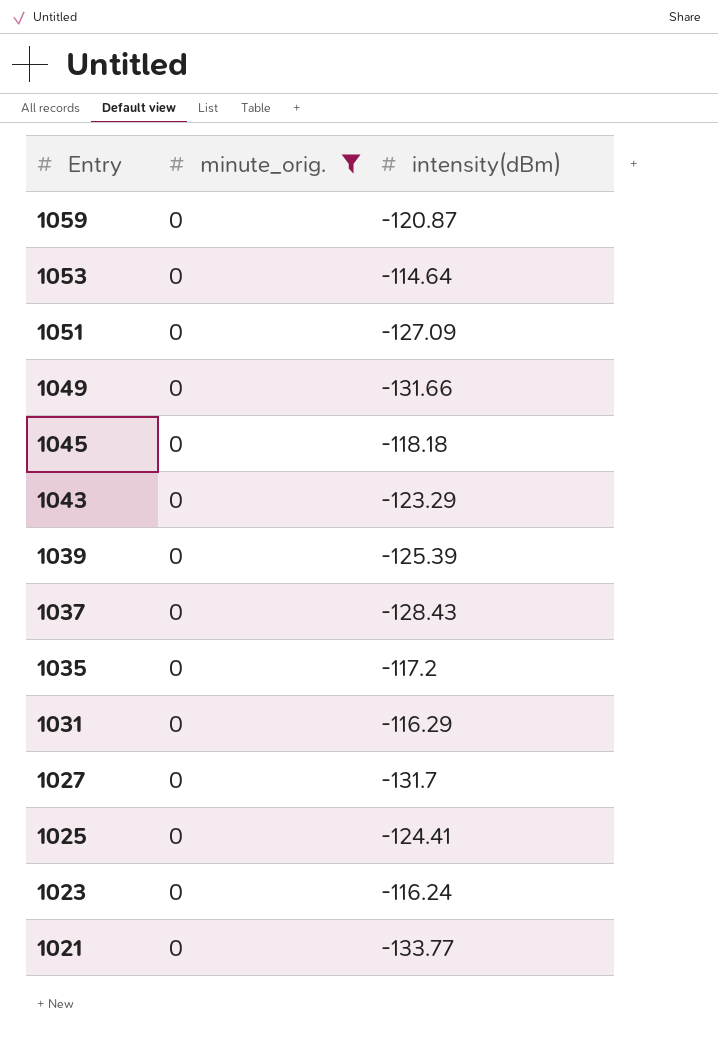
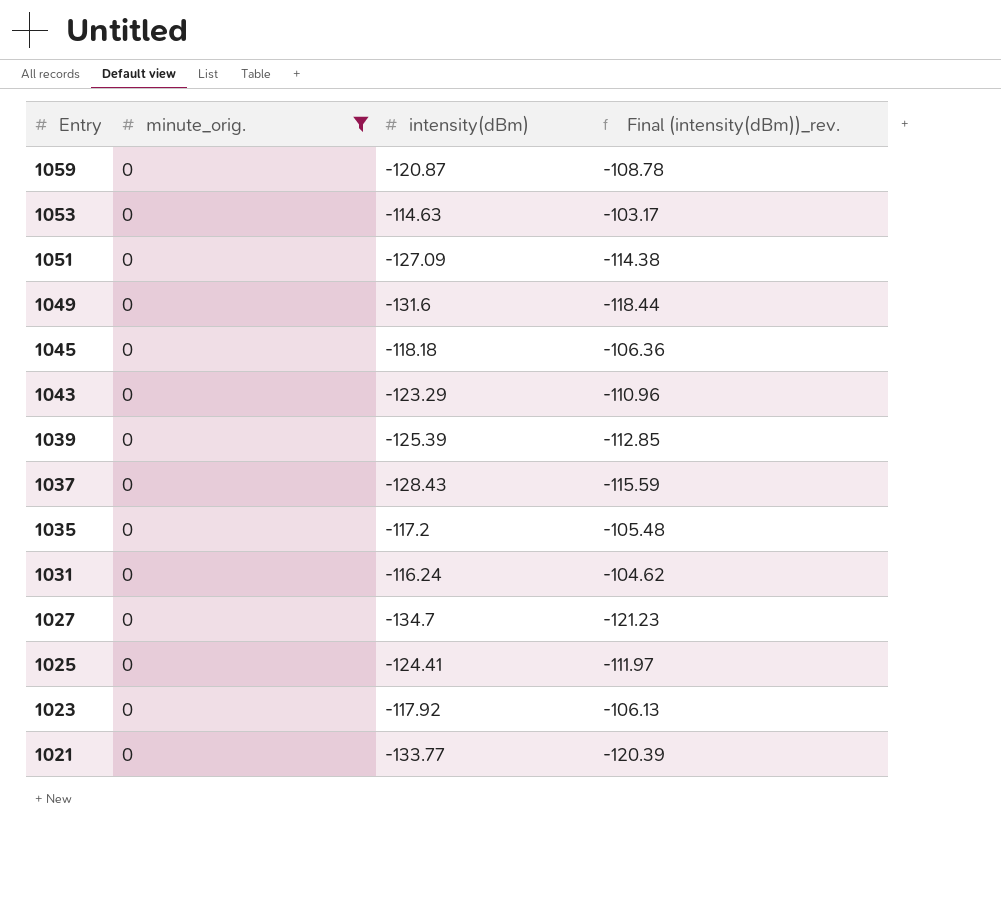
column Final (intensity(dBm))_rev. | formula: none -> [intensity(dBm)] * 0.9
1053 | intensity(dBm): -114.64 -> -114.63
1049 | intensity(dBm): -131.66 -> -131.6
1031 | intensity(dBm): -116.29 -> -116.24
1027 | intensity(dBm): -131.7 -> -134.7
1023 | intensity(dBm): -116.24 -> -117.92

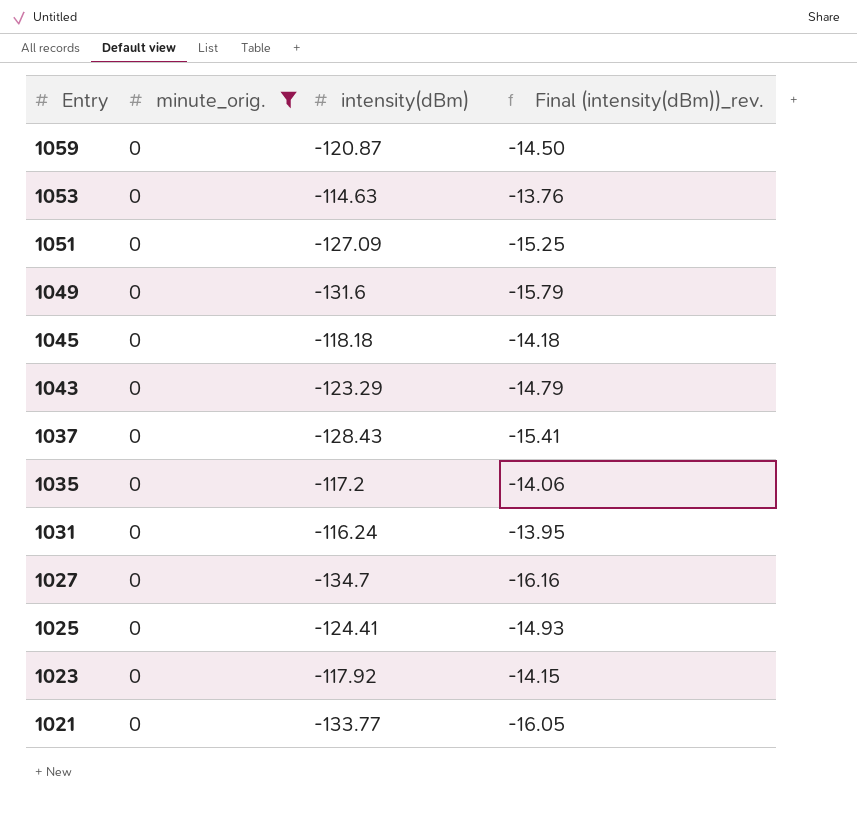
column Final (intensity(dBm))_rev. | formula: [intensity(dBm)] * 0.9 -> [intensity(dBm)] * 0.12
row 1039: 0 | -125.39 | -112.85 -> none

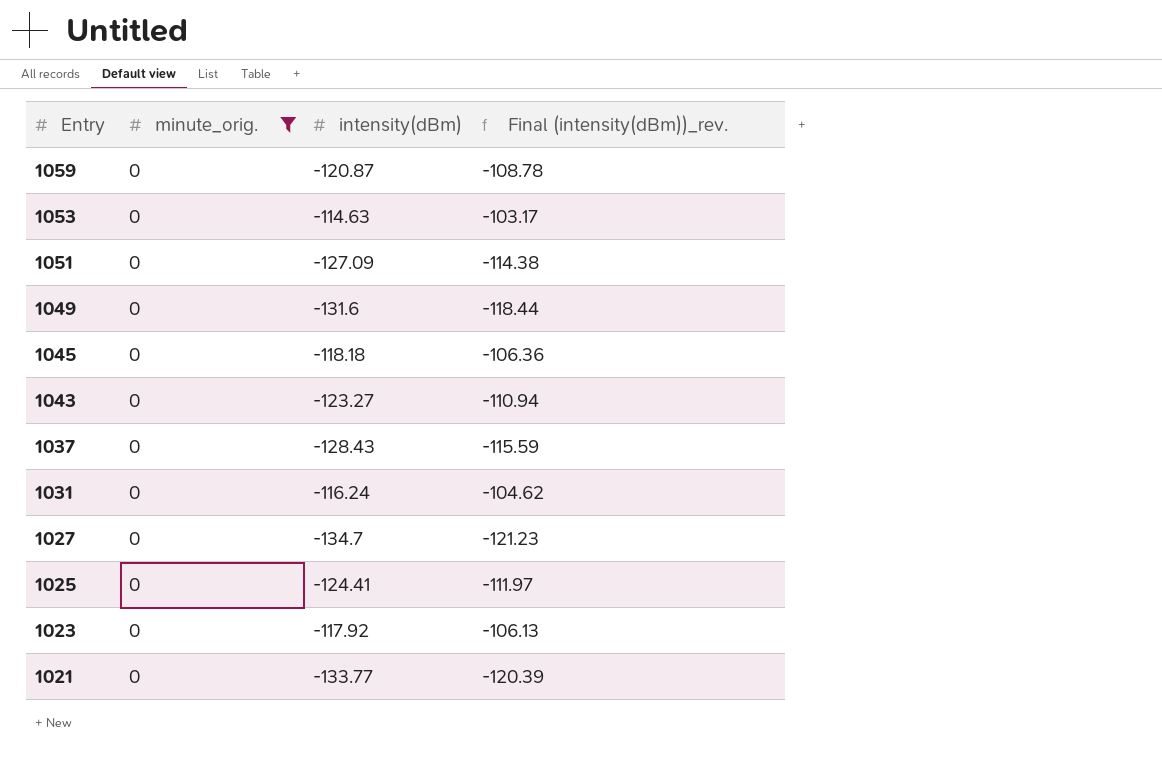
column Final (intensity(dBm))_rev. | formula: [intensity(dBm)] * 0.12 -> [intensity(dBm)] * 0.9
row 1035: 0 | -117.2 | -14.06 -> none
1043 | intensity(dBm): -123.29 -> -123.27

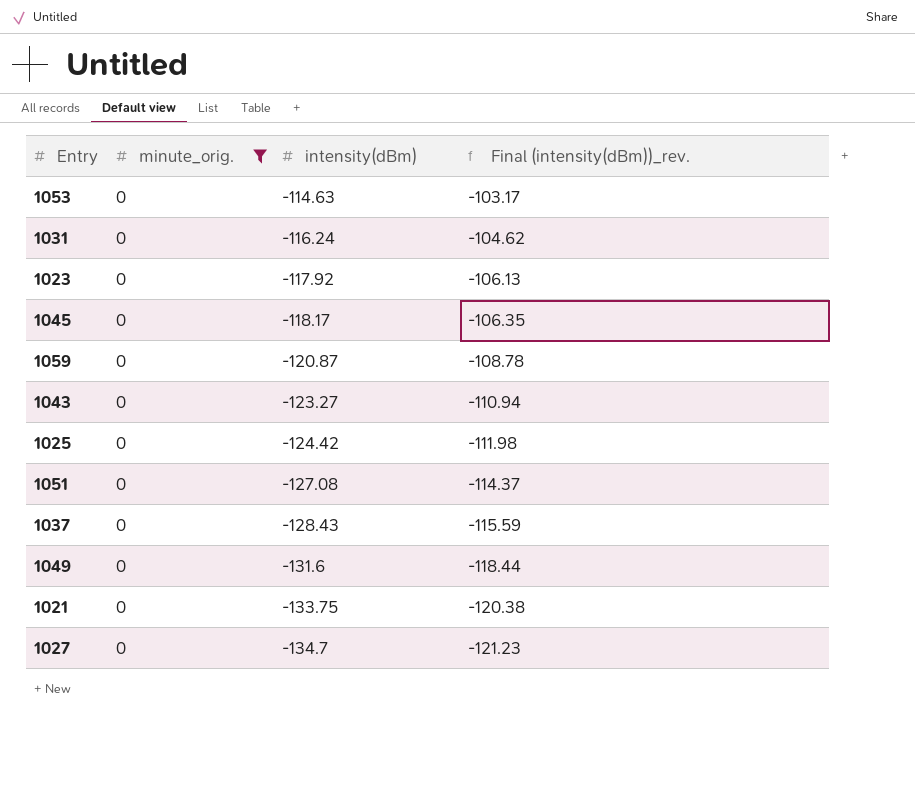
row order: Entry descending -> intensity(dBm) descending
1045 | intensity(dBm): -118.18 -> -118.17
1045 | Final (intensity(dBm))_rev.: -106.36 -> -106.35
1025 | intensity(dBm): -124.41 -> -124.42
1025 | Final (intensity(dBm))_rev.: -111.97 -> -111.98
1051 | intensity(dBm): -127.09 -> -127.08
1051 | Final (intensity(dBm))_rev.: -114.38 -> -114.37
1021 | intensity(dBm): -133.77 -> -133.75
1021 | Final (intensity(dBm))_rev.: -120.39 -> -120.38

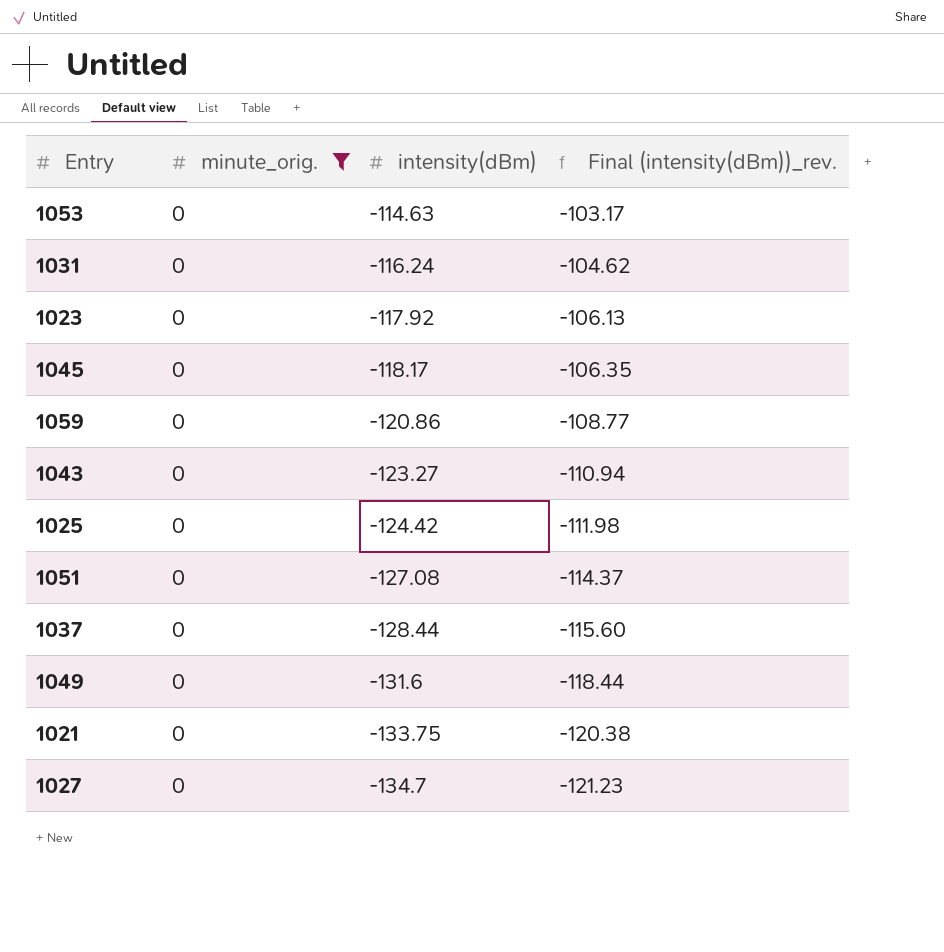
1059 | intensity(dBm): -120.87 -> -120.86
1059 | Final (intensity(dBm))_rev.: -108.78 -> -108.77
1037 | intensity(dBm): -128.43 -> -128.44
1037 | Final (intensity(dBm))_rev.: -115.59 -> -115.60

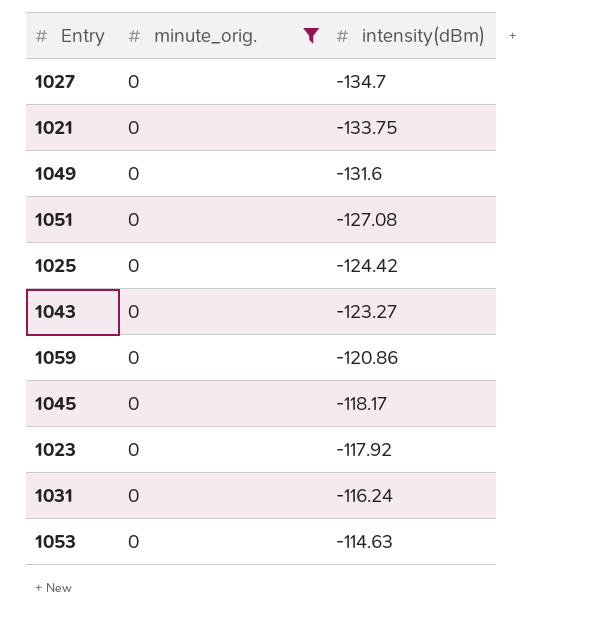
row order: intensity(dBm) descending -> intensity(dBm) ascending
column Final (intensity(dBm))_rev. | formula: [intensity(dBm)] * 0.9 -> none
row 1037: 0 | -128.44 | -115.60 -> none

